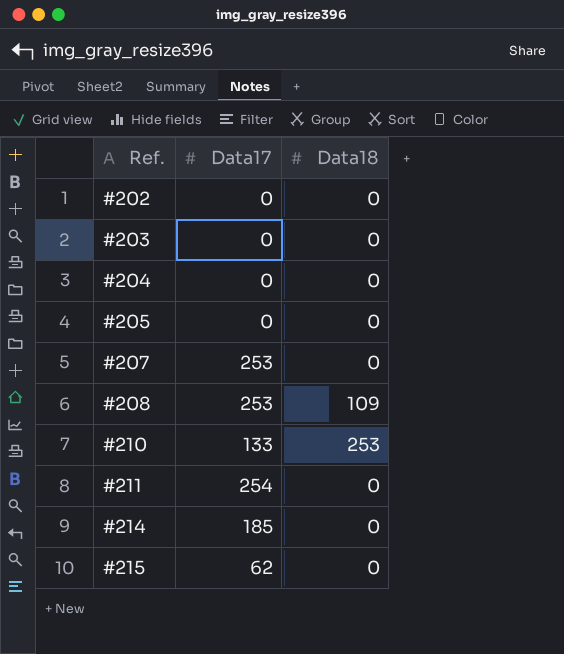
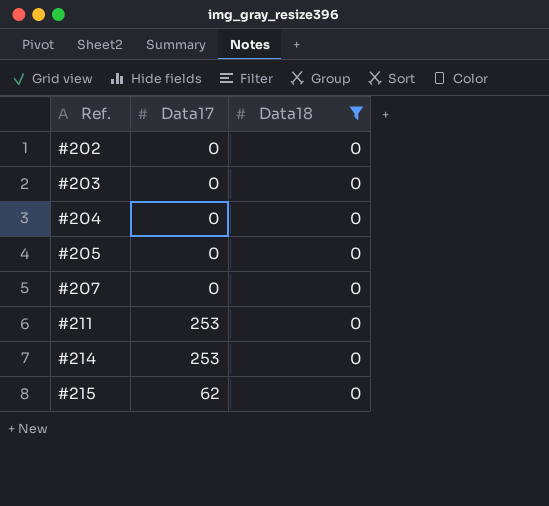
filter: none -> Data18 = 0
#207 | Data17: 253 -> 0
#211 | Data17: 254 -> 253
#214 | Data17: 185 -> 253

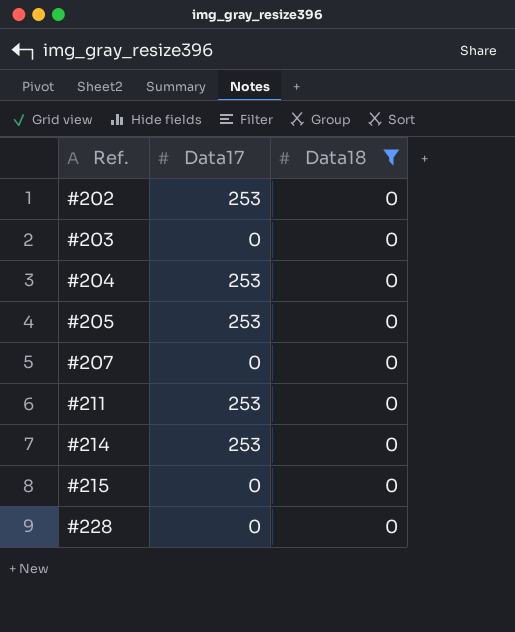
#202 | Data17: 0 -> 253
#204 | Data17: 0 -> 253
#205 | Data17: 0 -> 253
#215 | Data17: 62 -> 0
row #228: none -> 0 | 0

